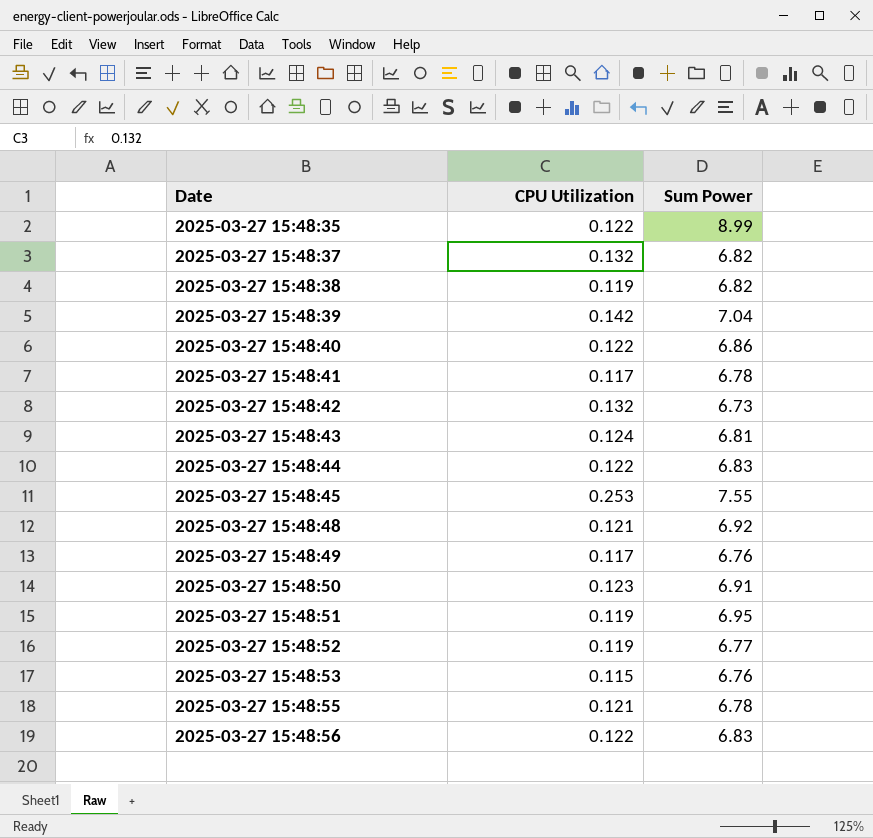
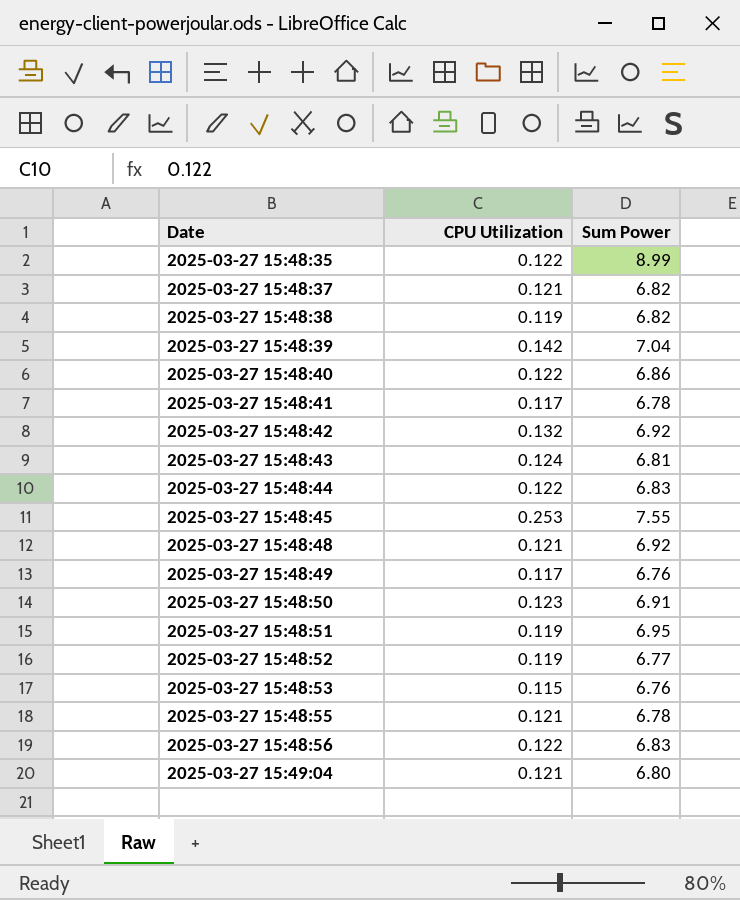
2025-03-27 15:48:37 | CPU Utilization: 0.132 -> 0.121
2025-03-27 15:48:42 | Sum Power: 6.73 -> 6.92
row 2025-03-27 15:49:04: none -> 0.121 | 6.80

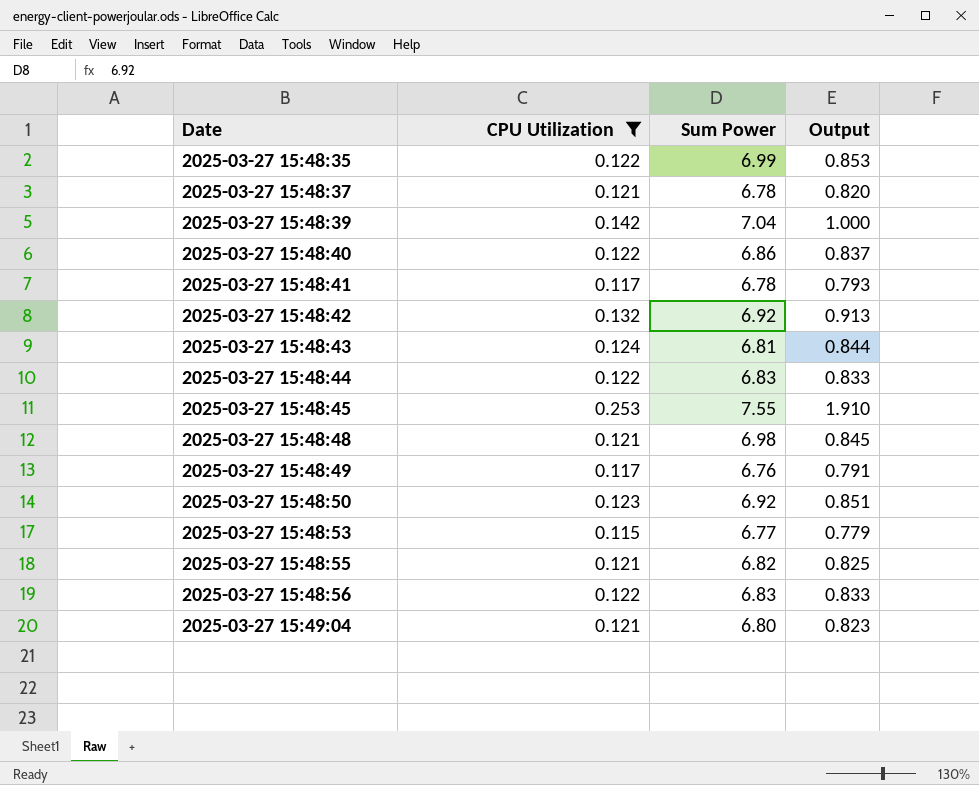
filter: none -> CPU Utilization != 0.119
column Output | formula: none -> [CPU Utilization] * [Sum Power]
2025-03-27 15:48:35 | Sum Power: 8.99 -> 6.99
2025-03-27 15:48:37 | Sum Power: 6.82 -> 6.78
2025-03-27 15:48:48 | Sum Power: 6.92 -> 6.98
2025-03-27 15:48:50 | Sum Power: 6.91 -> 6.92
2025-03-27 15:48:53 | Sum Power: 6.76 -> 6.77
2025-03-27 15:48:55 | Sum Power: 6.78 -> 6.82

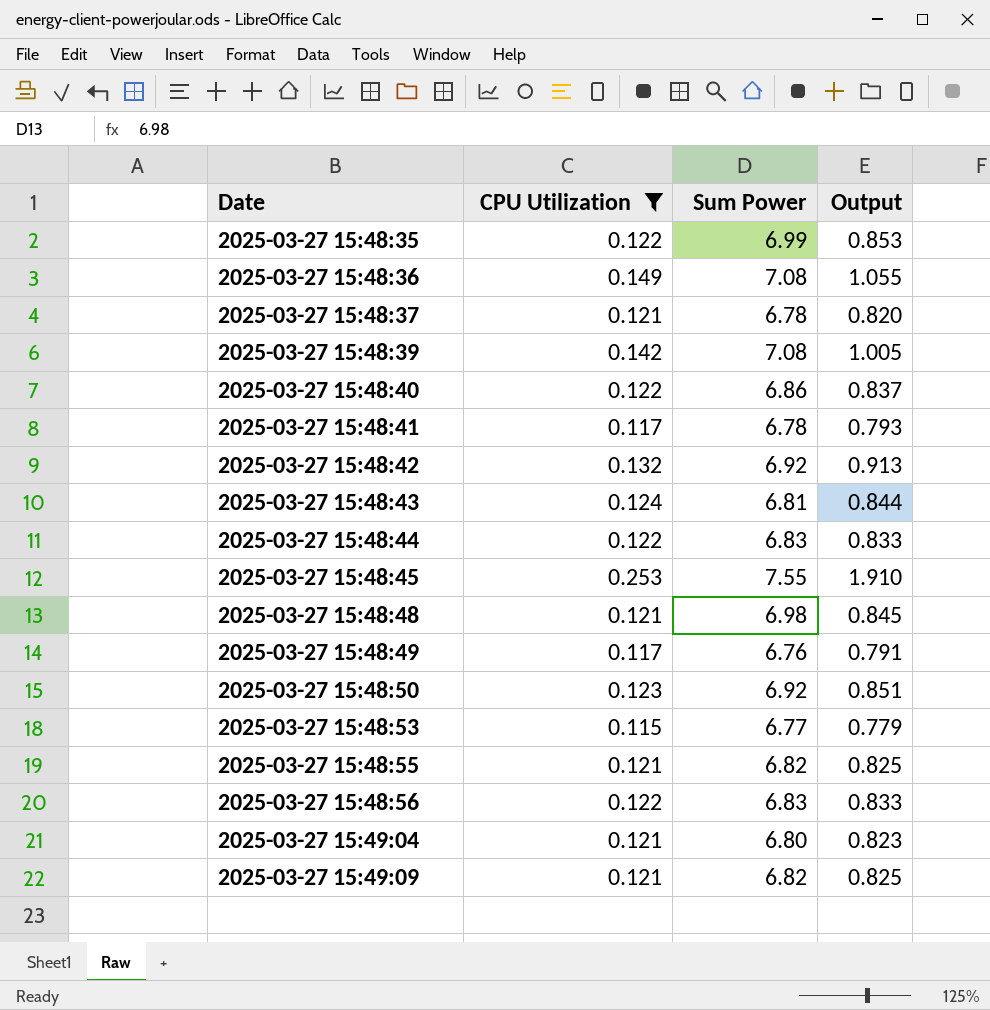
row 2025-03-27 15:48:36: none -> 0.149 | 7.08 | 1.055
2025-03-27 15:48:39 | Sum Power: 7.04 -> 7.08
2025-03-27 15:48:39 | Output: 1.000 -> 1.005
row 2025-03-27 15:49:09: none -> 0.121 | 6.82 | 0.825

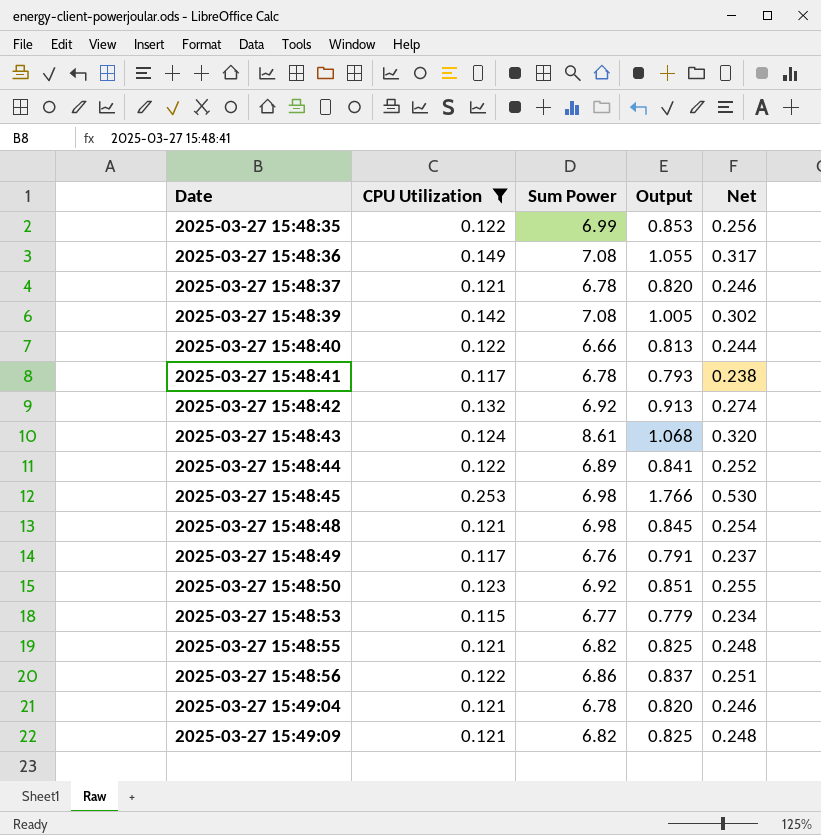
column Net | formula: none -> [Output] * 0.3
2025-03-27 15:48:40 | Sum Power: 6.86 -> 6.66
2025-03-27 15:48:40 | Output: 0.837 -> 0.813
2025-03-27 15:48:43 | Sum Power: 6.81 -> 8.61
2025-03-27 15:48:43 | Output: 0.844 -> 1.068
2025-03-27 15:48:44 | Sum Power: 6.83 -> 6.89
2025-03-27 15:48:44 | Output: 0.833 -> 0.841
2025-03-27 15:48:45 | Sum Power: 7.55 -> 6.98
2025-03-27 15:48:45 | Output: 1.910 -> 1.766
2025-03-27 15:48:56 | Sum Power: 6.83 -> 6.86
2025-03-27 15:48:56 | Output: 0.833 -> 0.837
2025-03-27 15:49:04 | Sum Power: 6.80 -> 6.78
2025-03-27 15:49:04 | Output: 0.823 -> 0.820

